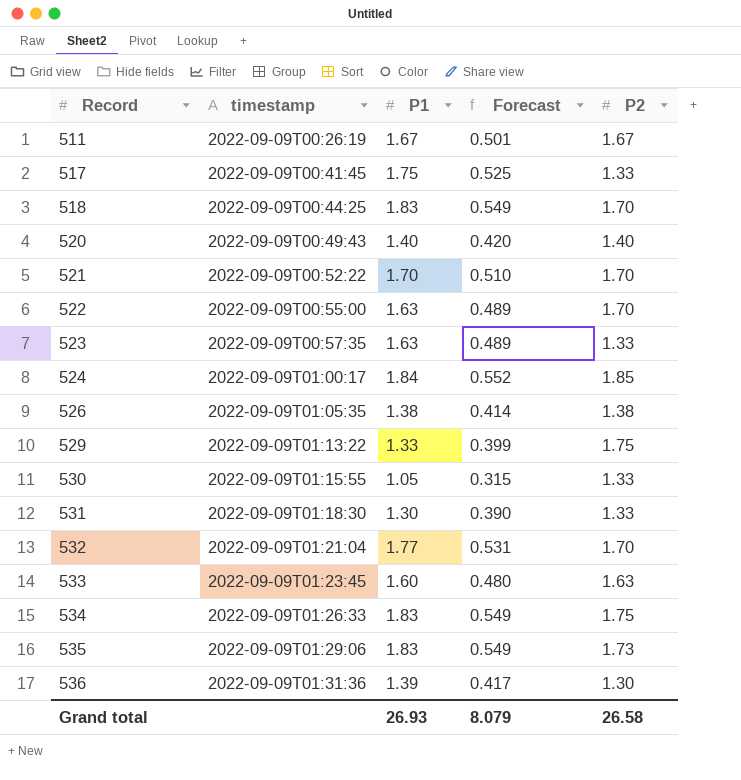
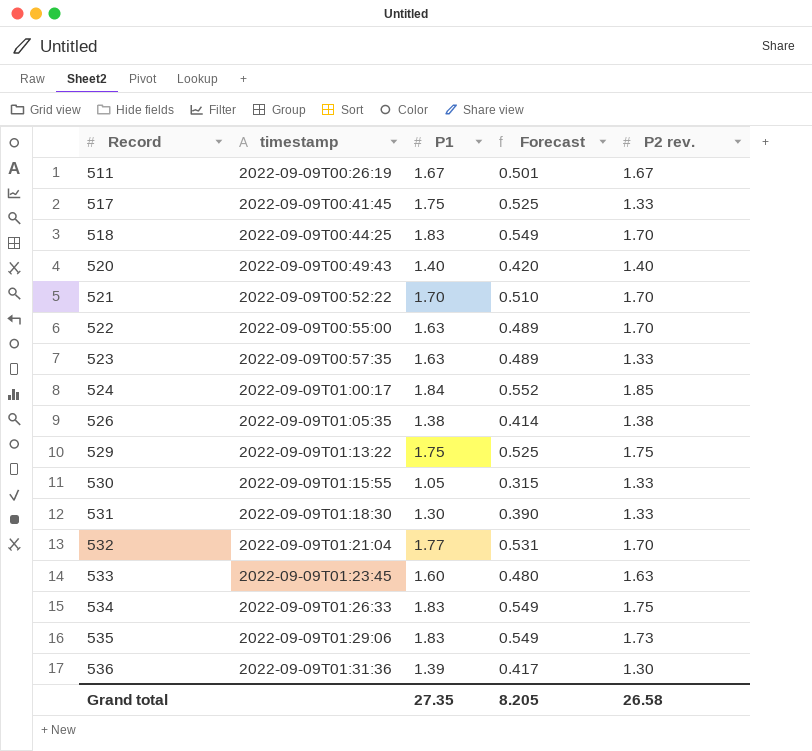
column name: P2 -> P2 rev.
529 | P1: 1.33 -> 1.75
529 | Forecast: 0.399 -> 0.525
Grand total | P1: 26.93 -> 27.35
Grand total | Forecast: 8.079 -> 8.205

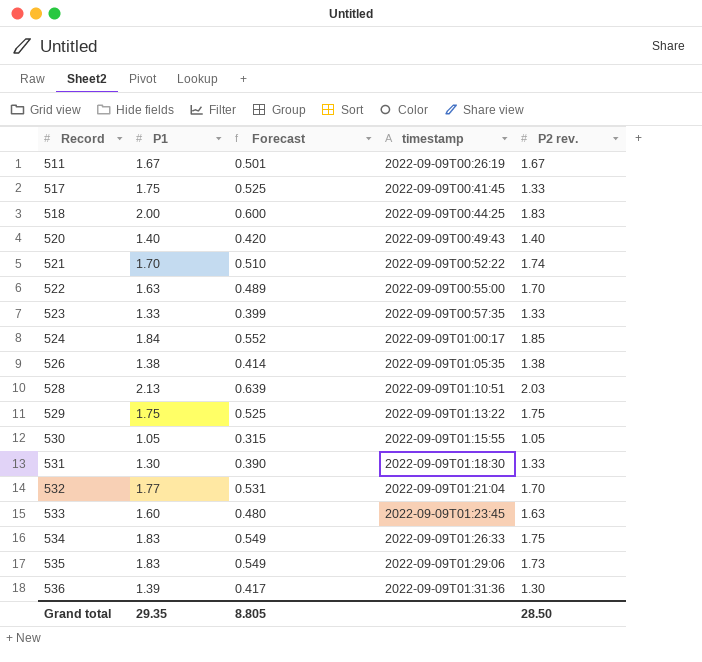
column timestamp | position: 2 -> 4
518 | P1: 1.83 -> 2.00
518 | Forecast: 0.549 -> 0.600
518 | P2 rev.: 1.70 -> 1.83
521 | P2 rev.: 1.70 -> 1.74
523 | P1: 1.63 -> 1.33
523 | Forecast: 0.489 -> 0.399
row 528: none -> 2.13 | 0.639 | 2022-09-09T01:10:51 | 2.03
530 | P2 rev.: 1.33 -> 1.05
Grand total | P1: 27.35 -> 29.35
Grand total | Forecast: 8.205 -> 8.805
Grand total | P2 rev.: 26.58 -> 28.50

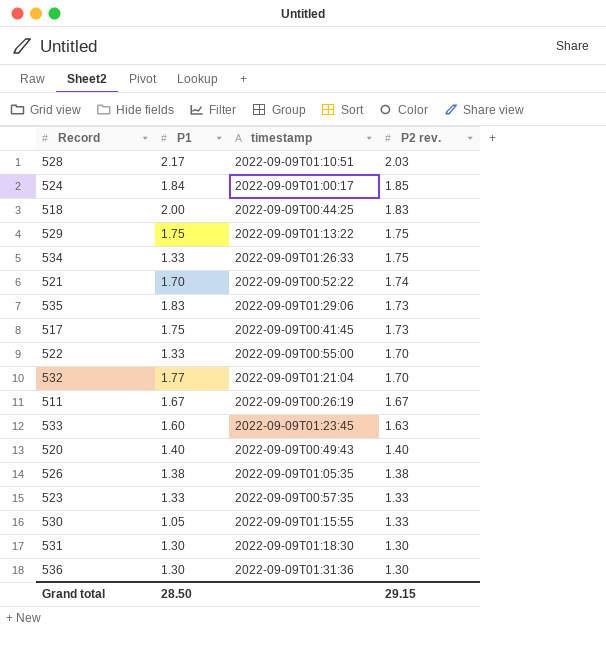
row order: Record ascending -> P2 rev. descending
column Forecast | formula: [P1] * 0.3 -> none
528 | P1: 2.13 -> 2.17
534 | P1: 1.83 -> 1.33
517 | P2 rev.: 1.33 -> 1.73
522 | P1: 1.63 -> 1.33
530 | P2 rev.: 1.05 -> 1.33
531 | P2 rev.: 1.33 -> 1.30
536 | P1: 1.39 -> 1.30
Grand total | P1: 29.35 -> 28.50
Grand total | P2 rev.: 28.50 -> 29.15

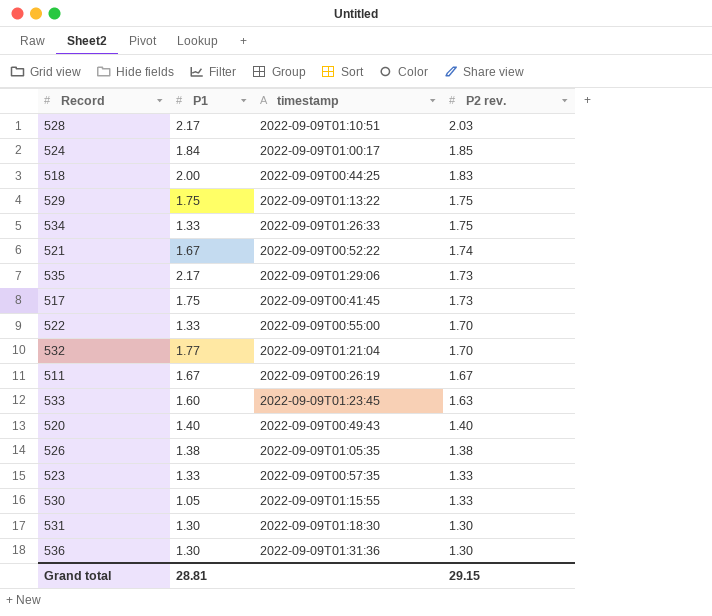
521 | P1: 1.70 -> 1.67
535 | P1: 1.83 -> 2.17
Grand total | P1: 28.50 -> 28.81

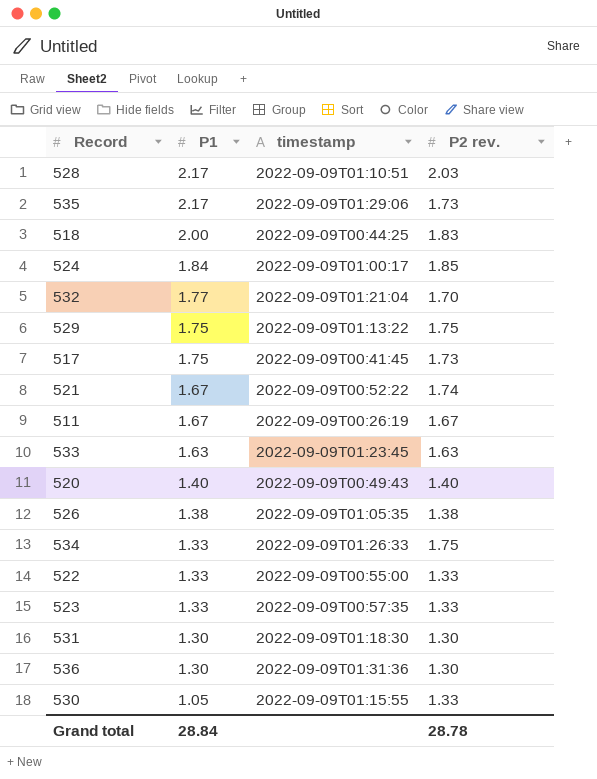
row order: P2 rev. descending -> P1 descending
533 | P1: 1.60 -> 1.63
522 | P2 rev.: 1.70 -> 1.33
Grand total | P1: 28.81 -> 28.84
Grand total | P2 rev.: 29.15 -> 28.78

